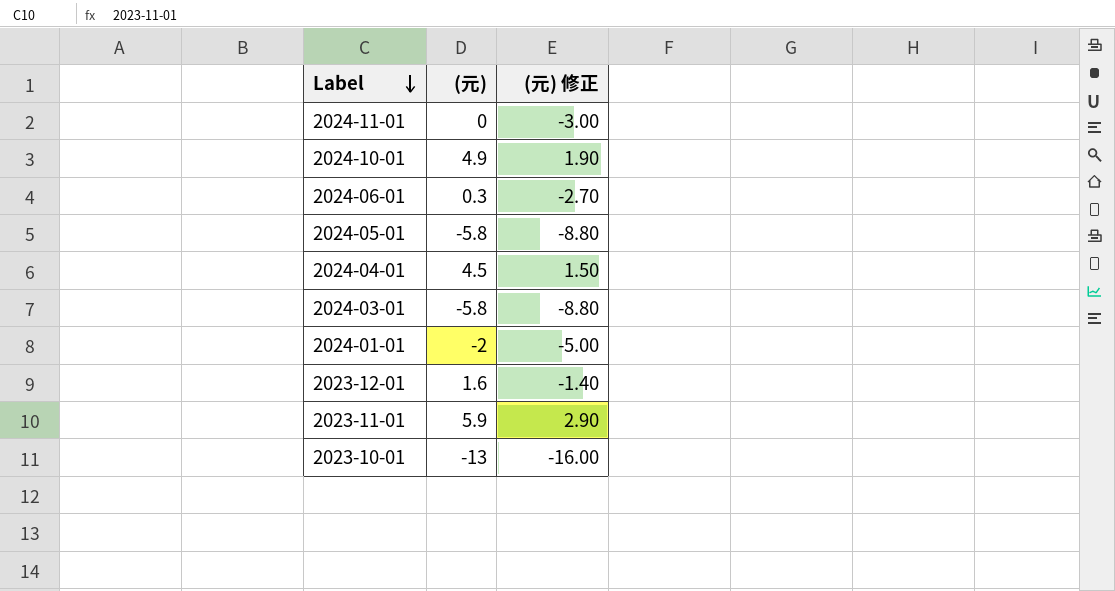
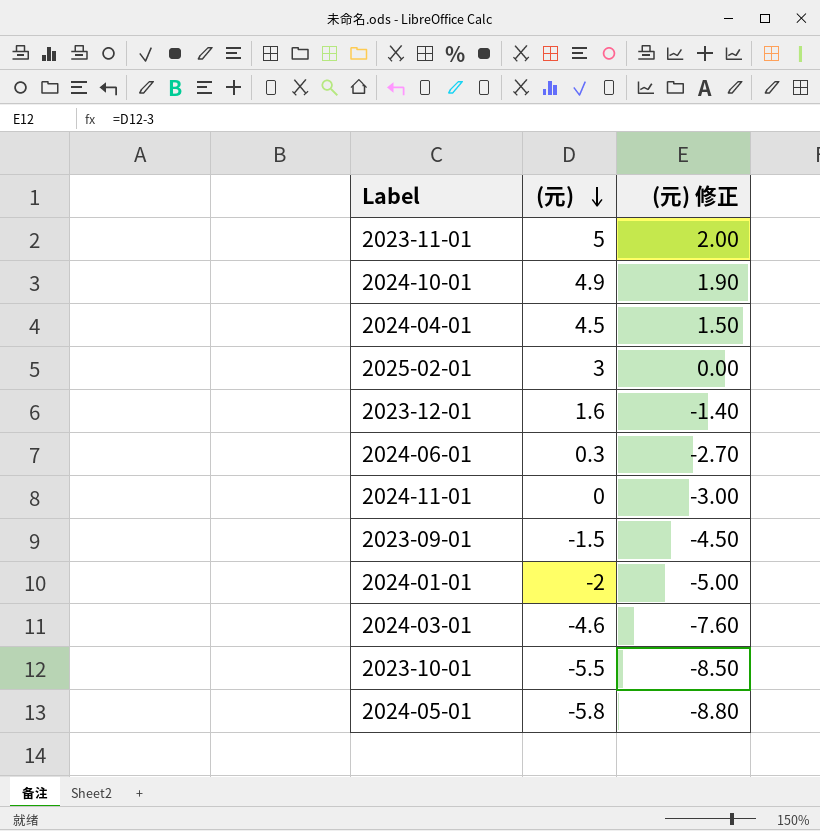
row order: Label descending -> (元) descending
2023-11-01 | (元): 5.9 -> 5
2023-11-01 | (元) 修正: 2.90 -> 2.00
row 2025-02-01: none -> 3 | 0.00
row 2023-09-01: none -> -1.5 | -4.50
2024-03-01 | (元): -5.8 -> -4.6
2024-03-01 | (元) 修正: -8.80 -> -7.60
2023-10-01 | (元): -13 -> -5.5
2023-10-01 | (元) 修正: -16.00 -> -8.50

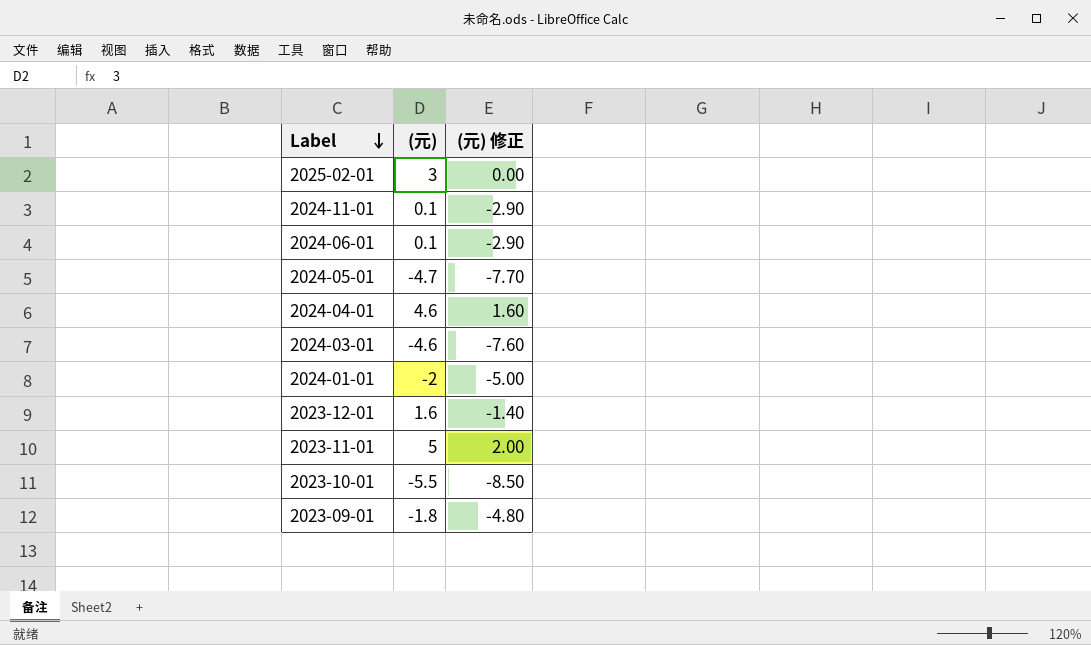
row order: (元) descending -> Label descending
row 2024-10-01: 4.9 | 1.90 -> none
2024-11-01 | (元): 0 -> 0.1
2024-11-01 | (元) 修正: -3.00 -> -2.90
2024-06-01 | (元): 0.3 -> 0.1
2024-06-01 | (元) 修正: -2.70 -> -2.90
2024-05-01 | (元): -5.8 -> -4.7
2024-05-01 | (元) 修正: -8.80 -> -7.70
2024-04-01 | (元): 4.5 -> 4.6
2024-04-01 | (元) 修正: 1.50 -> 1.60
2023-09-01 | (元): -1.5 -> -1.8
2023-09-01 | (元) 修正: -4.50 -> -4.80

